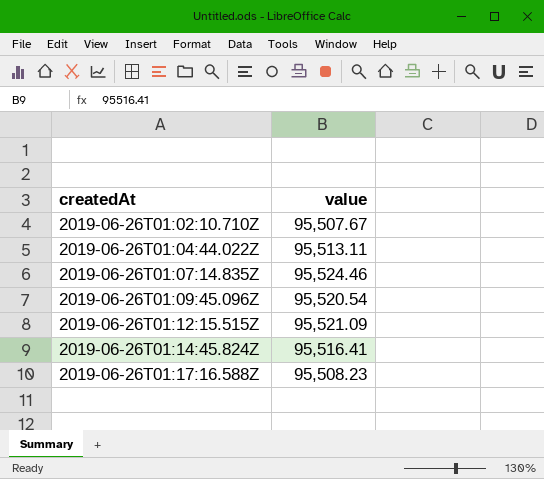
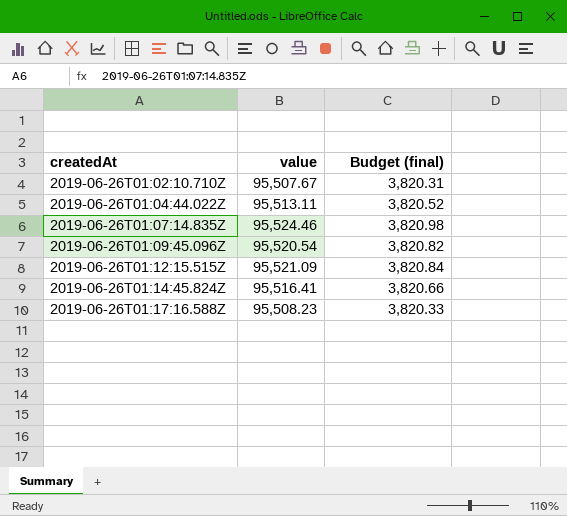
column Budget (final) | formula: none -> [value] * 0.04

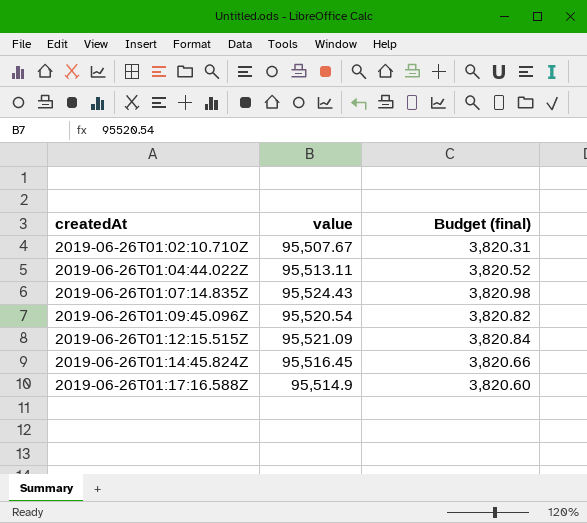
2019-06-26T01:07:14.835Z | value: 95,524.46 -> 95,524.43
2019-06-26T01:14:45.824Z | value: 95,516.41 -> 95,516.45
2019-06-26T01:17:16.588Z | value: 95,508.23 -> 95,514.9
2019-06-26T01:17:16.588Z | Budget (final): 3,820.33 -> 3,820.60

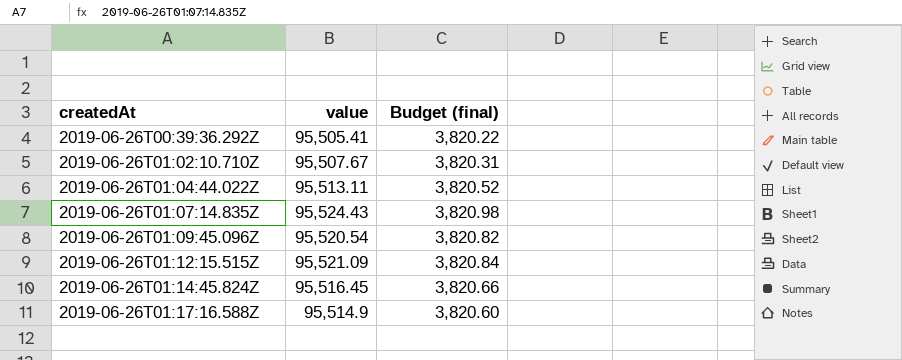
row 2019-06-26T00:39:36.292Z: none -> 95,505.41 | 3,820.22

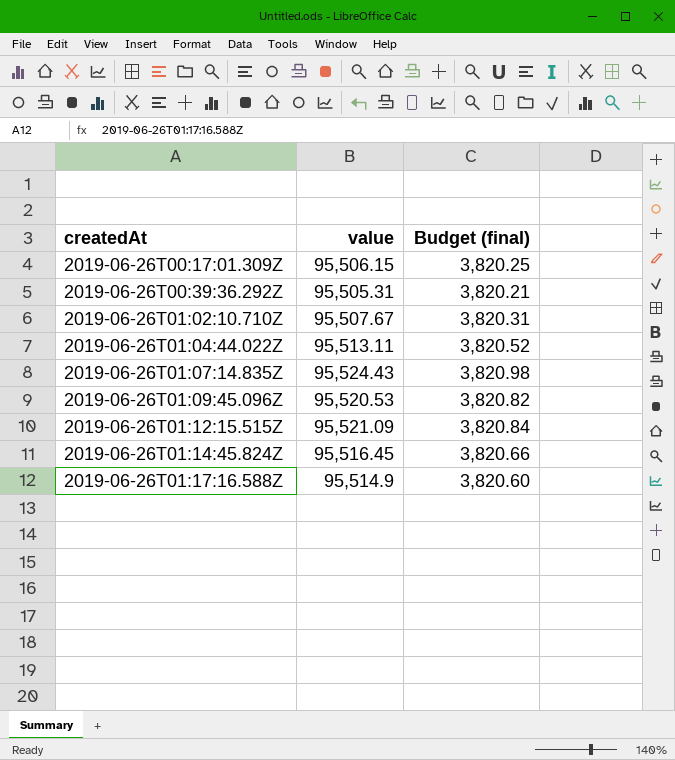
row 2019-06-26T00:17:01.309Z: none -> 95,506.15 | 3,820.25
2019-06-26T00:39:36.292Z | value: 95,505.41 -> 95,505.31
2019-06-26T00:39:36.292Z | Budget (final): 3,820.22 -> 3,820.21
2019-06-26T01:09:45.096Z | value: 95,520.54 -> 95,520.53

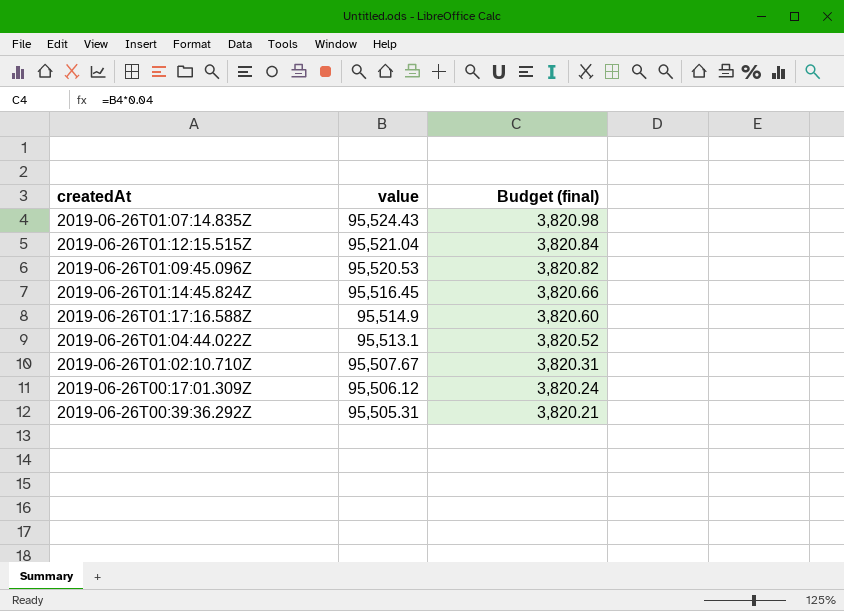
row order: createdAt ascending -> value descending
2019-06-26T01:12:15.515Z | value: 95,521.09 -> 95,521.04
2019-06-26T01:04:44.022Z | value: 95,513.11 -> 95,513.1
2019-06-26T00:17:01.309Z | value: 95,506.15 -> 95,506.12
2019-06-26T00:17:01.309Z | Budget (final): 3,820.25 -> 3,820.24

